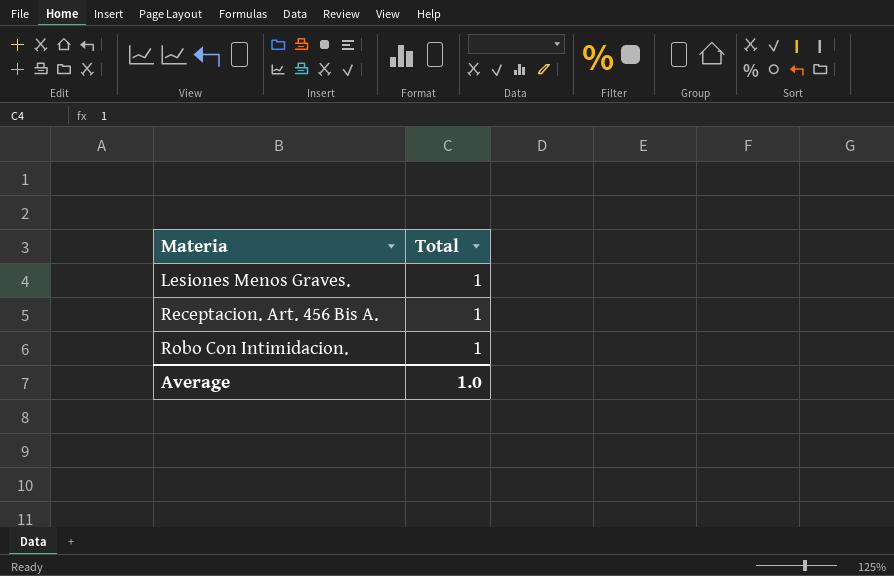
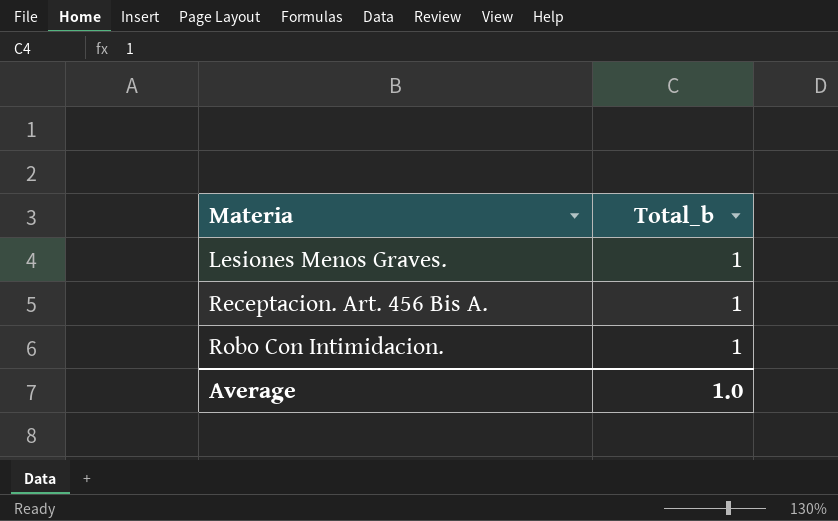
column name: Total -> Total_b

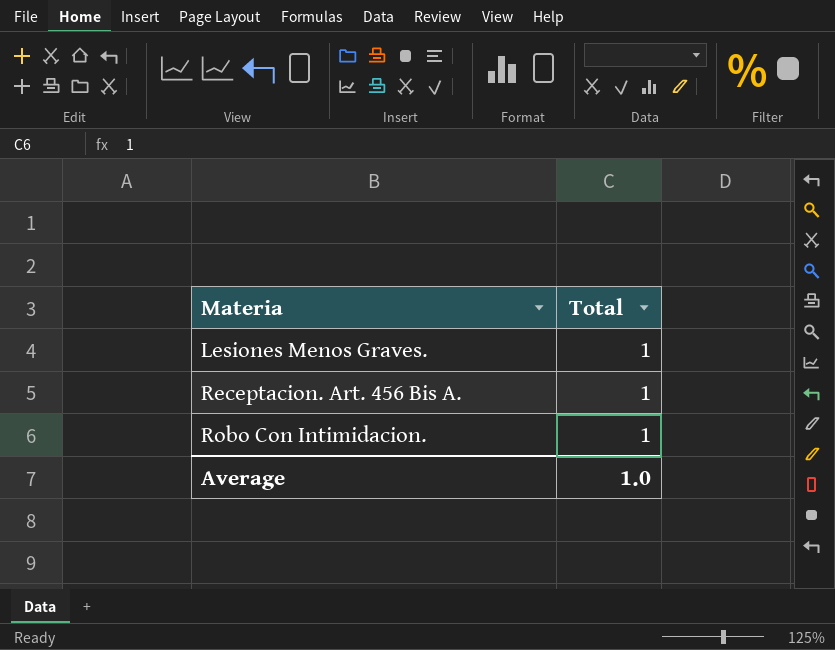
column name: Total_b -> Total

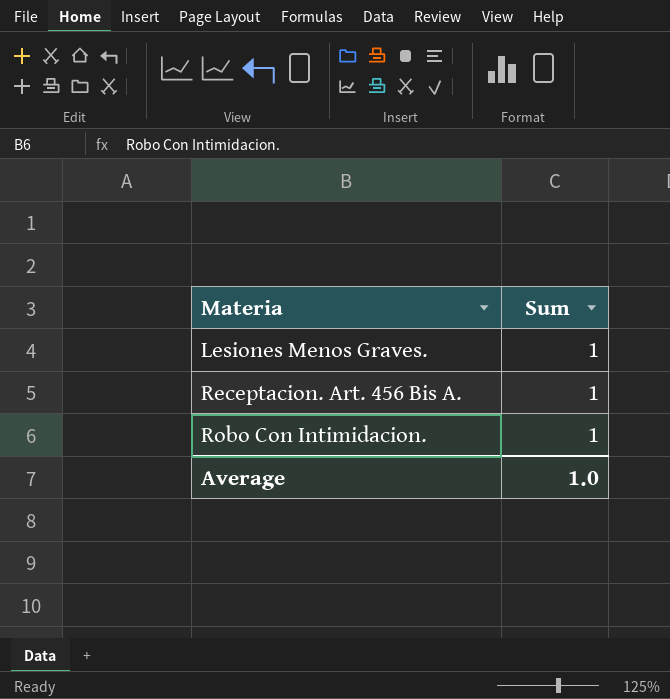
column name: Total -> Sum

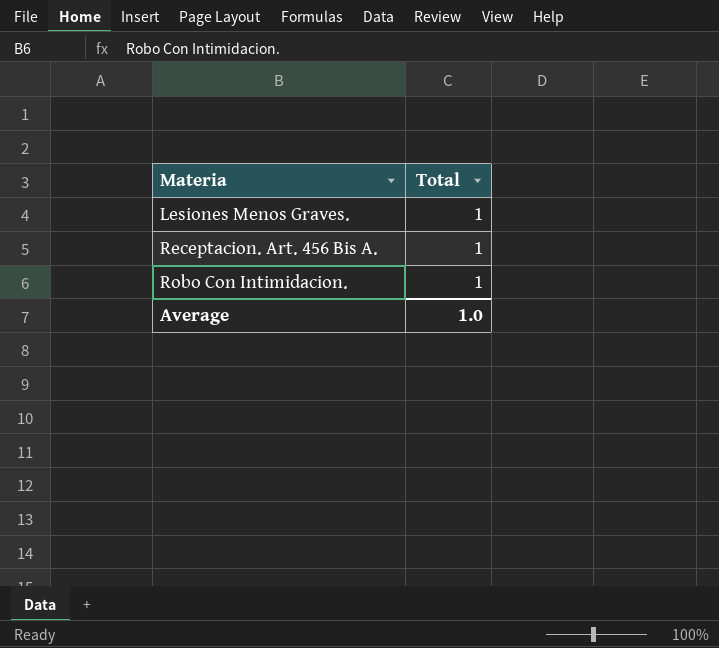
column name: Sum -> Total

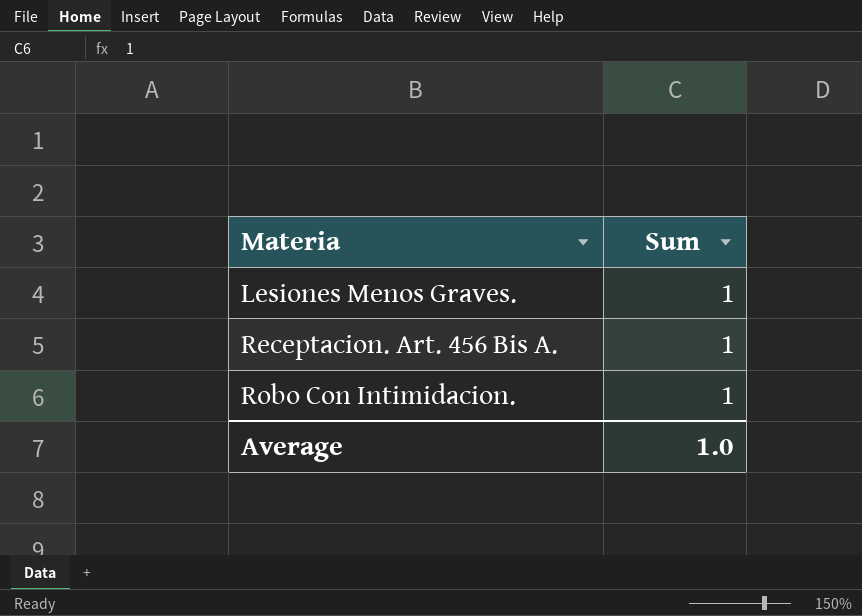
column name: Total -> Sum

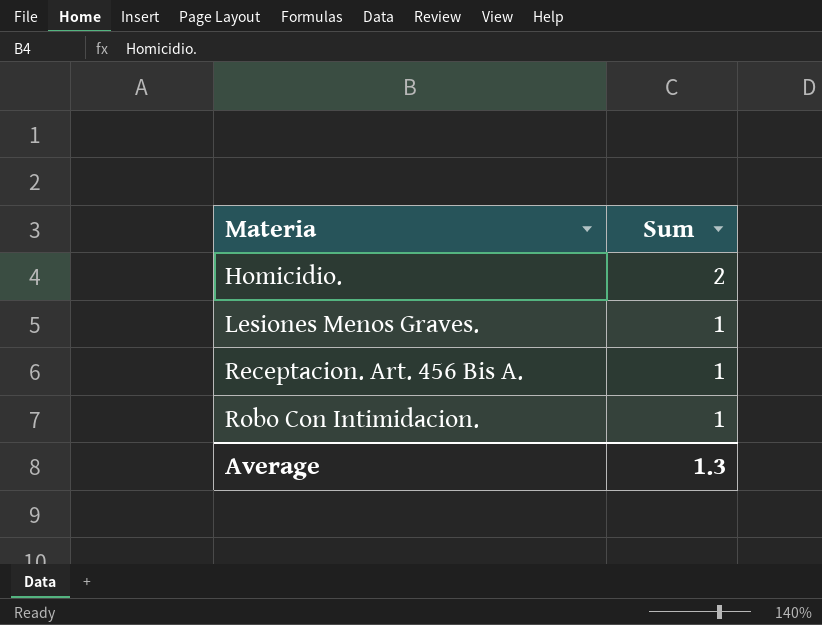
row Homicidio.: none -> 2
Average | Sum: 1.0 -> 1.3

